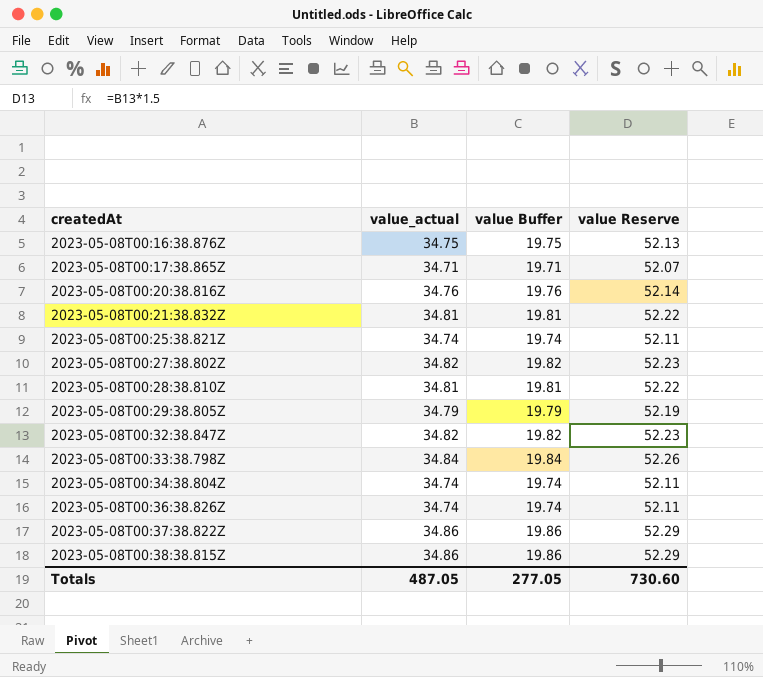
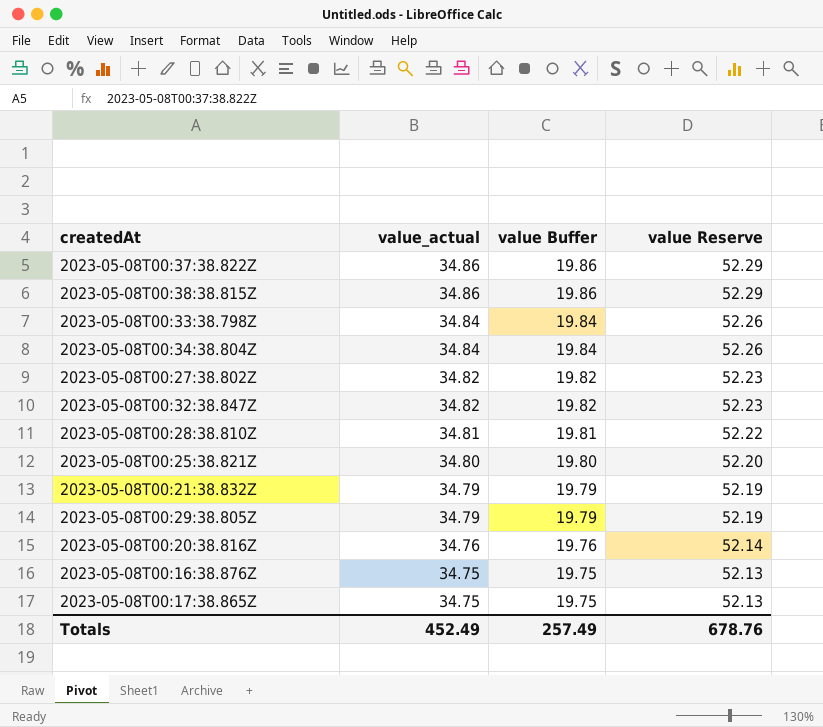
row order: createdAt ascending -> value_actual descending
row 2023-05-08T00:36:38.826Z: 34.74 | 19.74 | 52.11 -> none
2023-05-08T00:34:38.804Z | value_actual: 34.74 -> 34.84
2023-05-08T00:34:38.804Z | value Buffer: 19.74 -> 19.84
2023-05-08T00:34:38.804Z | value Reserve: 52.11 -> 52.26
2023-05-08T00:25:38.821Z | value_actual: 34.74 -> 34.80
2023-05-08T00:25:38.821Z | value Buffer: 19.74 -> 19.80
2023-05-08T00:25:38.821Z | value Reserve: 52.11 -> 52.20
2023-05-08T00:21:38.832Z | value_actual: 34.81 -> 34.79
2023-05-08T00:21:38.832Z | value Buffer: 19.81 -> 19.79
2023-05-08T00:21:38.832Z | value Reserve: 52.22 -> 52.19
2023-05-08T00:17:38.865Z | value_actual: 34.71 -> 34.75
2023-05-08T00:17:38.865Z | value Buffer: 19.71 -> 19.75
2023-05-08T00:17:38.865Z | value Reserve: 52.07 -> 52.13
Totals | value_actual: 487.05 -> 452.49
Totals | value Buffer: 277.05 -> 257.49
Totals | value Reserve: 730.60 -> 678.76

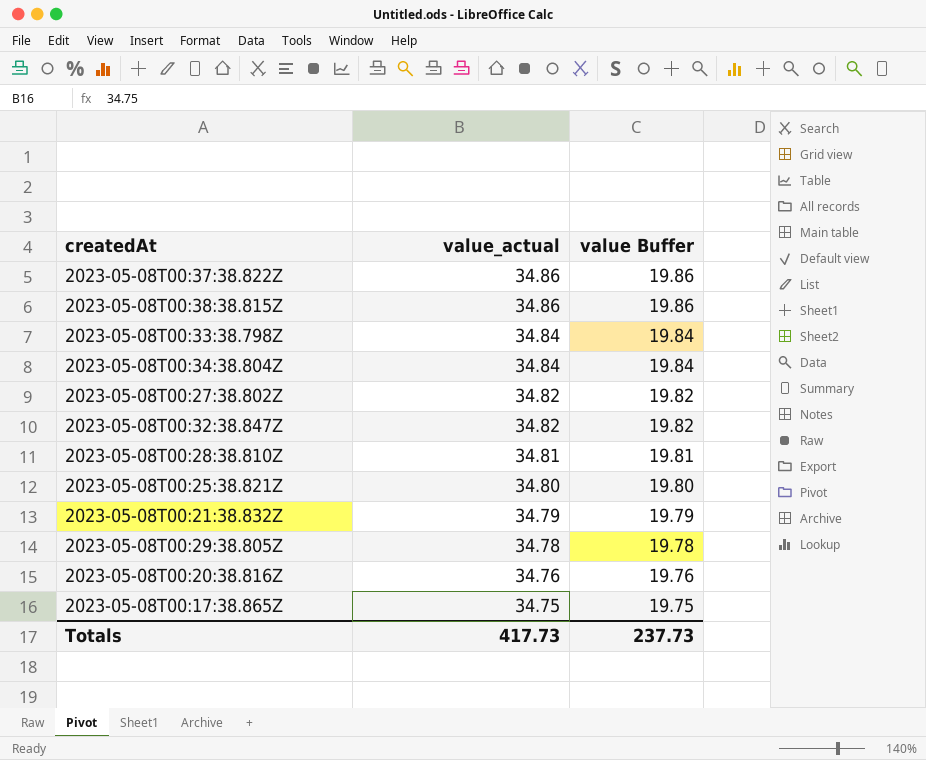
column value Reserve | formula: [value_actual] * 1.5 -> none
row 2023-05-08T00:16:38.876Z: 34.75 | 19.75 | 52.13 -> none
2023-05-08T00:29:38.805Z | value_actual: 34.79 -> 34.78
2023-05-08T00:29:38.805Z | value Buffer: 19.79 -> 19.78
Totals | value_actual: 452.49 -> 417.73
Totals | value Buffer: 257.49 -> 237.73

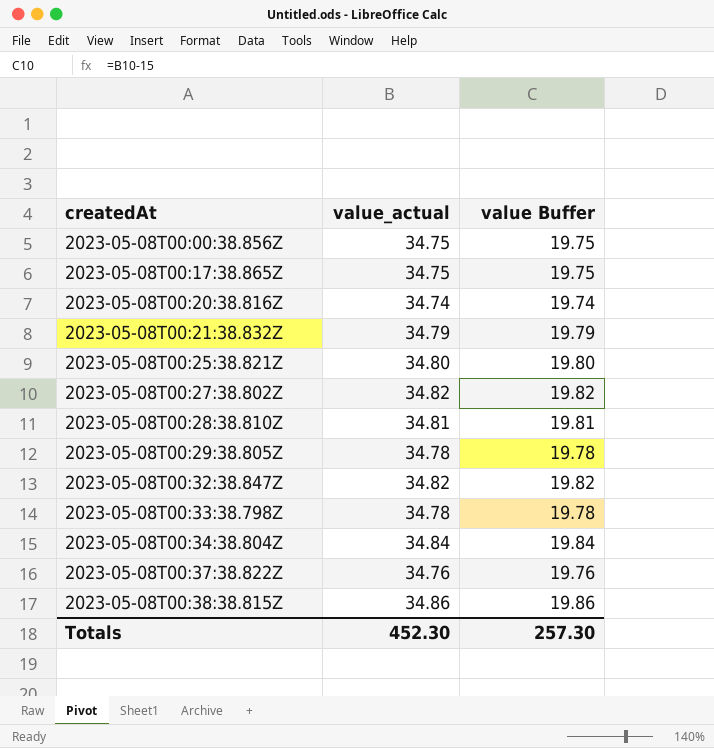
row order: value_actual descending -> createdAt ascending
row 2023-05-08T00:00:38.856Z: none -> 34.75 | 19.75
2023-05-08T00:20:38.816Z | value_actual: 34.76 -> 34.74
2023-05-08T00:20:38.816Z | value Buffer: 19.76 -> 19.74
2023-05-08T00:33:38.798Z | value_actual: 34.84 -> 34.78
2023-05-08T00:33:38.798Z | value Buffer: 19.84 -> 19.78
2023-05-08T00:37:38.822Z | value_actual: 34.86 -> 34.76
2023-05-08T00:37:38.822Z | value Buffer: 19.86 -> 19.76
Totals | value_actual: 417.73 -> 452.30
Totals | value Buffer: 237.73 -> 257.30

